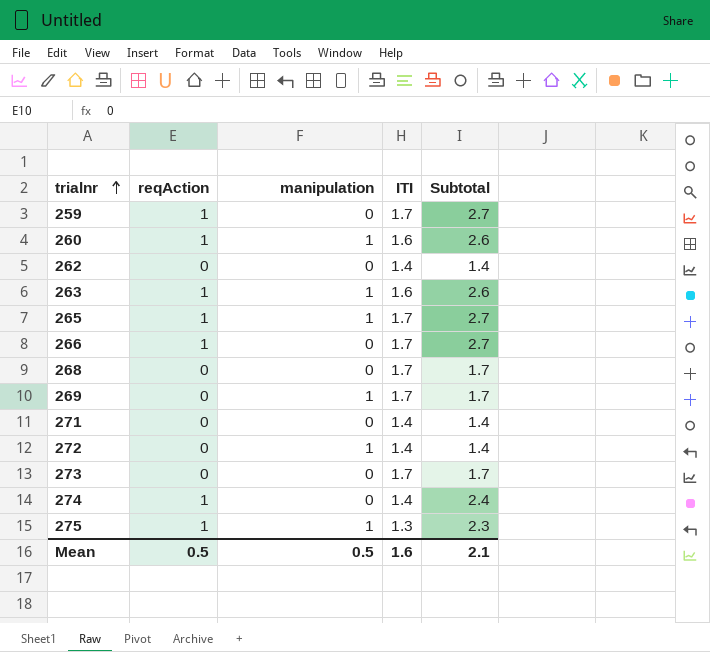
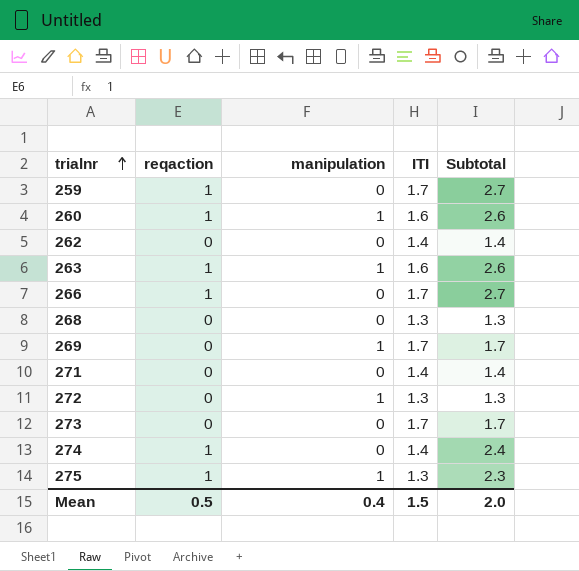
column name: reqAction -> reqaction
row 265: 1 | 1 | 1.7 | 2.7 -> none
268 | ITI: 1.7 -> 1.3
268 | Subtotal: 1.7 -> 1.3
272 | ITI: 1.4 -> 1.3
272 | Subtotal: 1.4 -> 1.3
Mean | manipulation: 0.5 -> 0.4
Mean | ITI: 1.6 -> 1.5
Mean | Subtotal: 2.1 -> 2.0

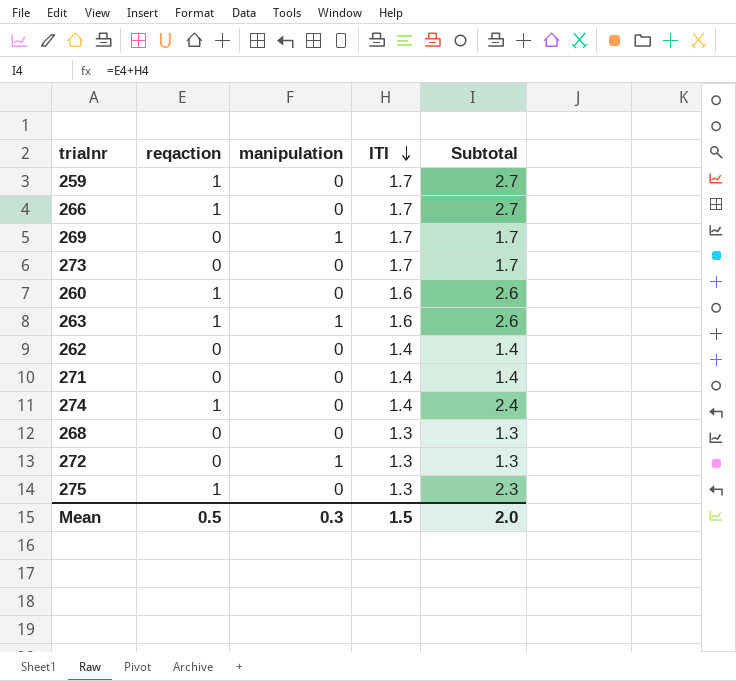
row order: trialnr ascending -> ITI descending
260 | manipulation: 1 -> 0
275 | manipulation: 1 -> 0
Mean | manipulation: 0.4 -> 0.3

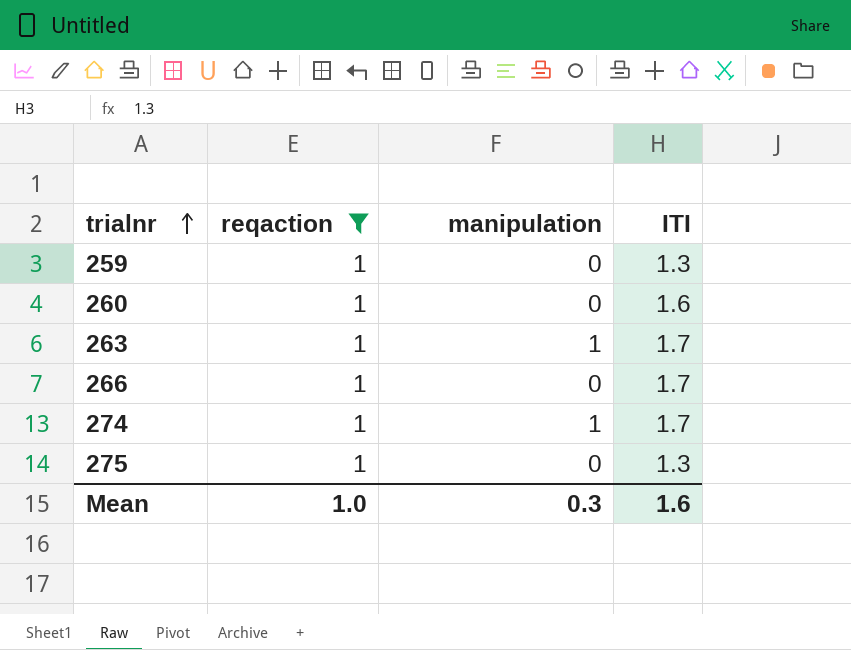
filter: none -> reqaction = 1
row order: ITI descending -> trialnr ascending
column Subtotal | formula: [reqaction] + [ITI] -> none
259 | ITI: 1.7 -> 1.3
263 | ITI: 1.6 -> 1.7
274 | manipulation: 0 -> 1
274 | ITI: 1.4 -> 1.7
Mean | reqaction: 0.5 -> 1.0
Mean | ITI: 1.5 -> 1.6

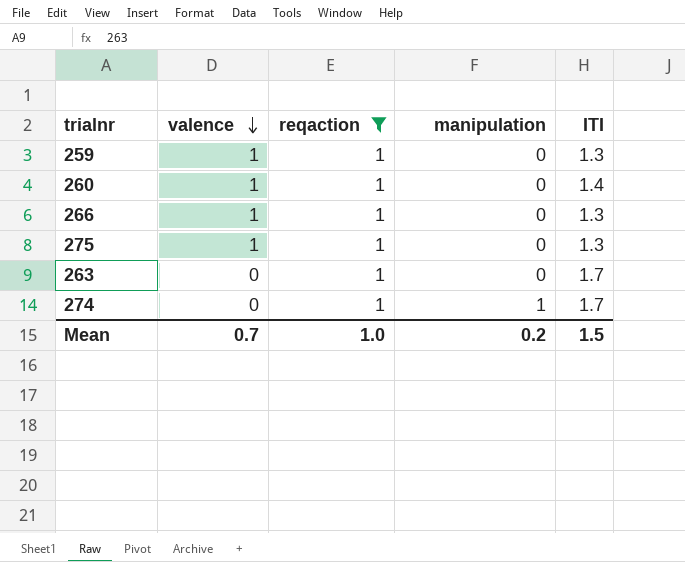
row order: trialnr ascending -> valence descending
column valence | position: none -> 2
260 | ITI: 1.6 -> 1.4
266 | ITI: 1.7 -> 1.3
263 | manipulation: 1 -> 0
Mean | manipulation: 0.3 -> 0.2
Mean | ITI: 1.6 -> 1.5

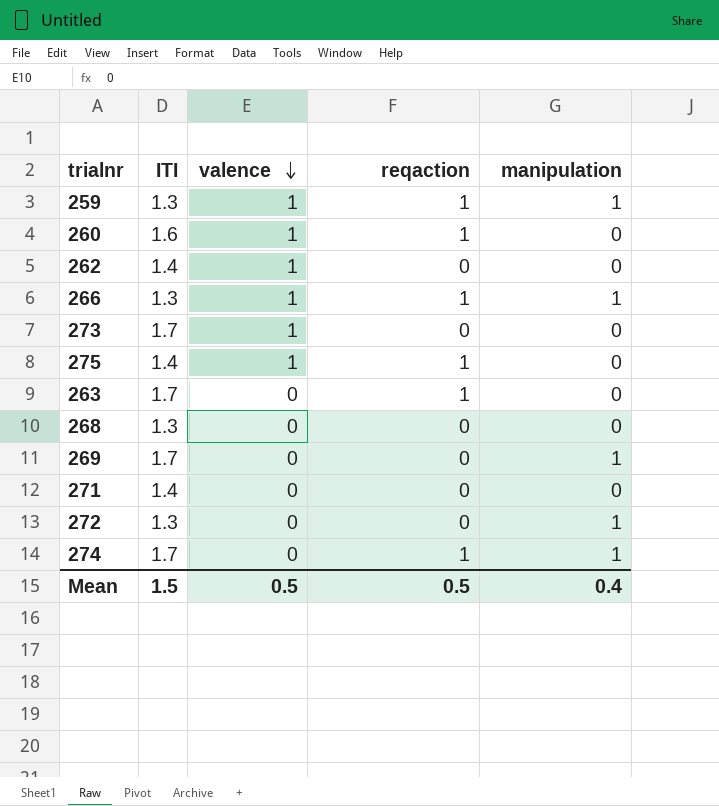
filter: reqaction = 1 -> none
column ITI | position: 5 -> 2
259 | manipulation: 0 -> 1
260 | ITI: 1.4 -> 1.6
266 | manipulation: 0 -> 1
275 | ITI: 1.3 -> 1.4
Mean | valence: 0.7 -> 0.5
Mean | reqaction: 1.0 -> 0.5
Mean | manipulation: 0.2 -> 0.4

